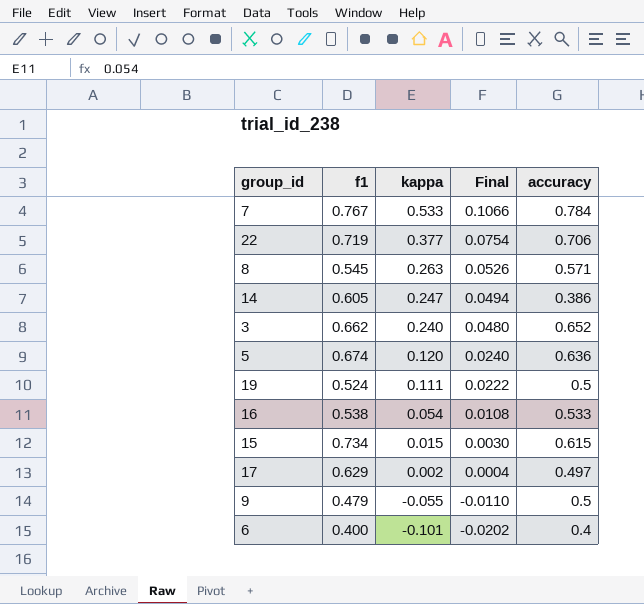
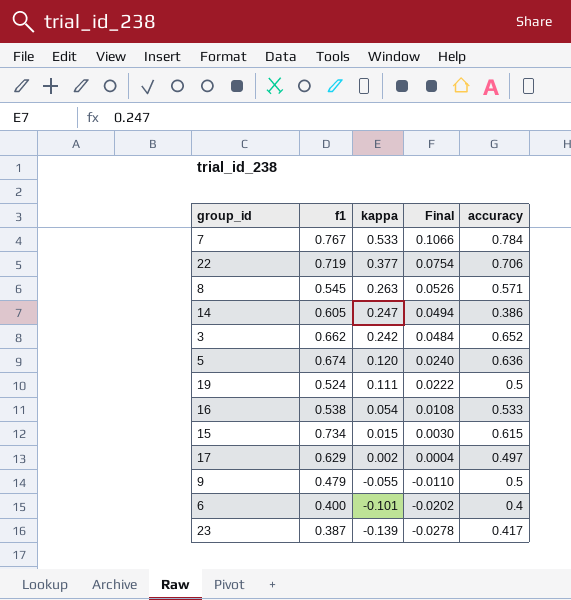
3 | kappa: 0.240 -> 0.242
3 | Final: 0.0480 -> 0.0484
row 23: none -> 0.387 | -0.139 | -0.0278 | 0.417

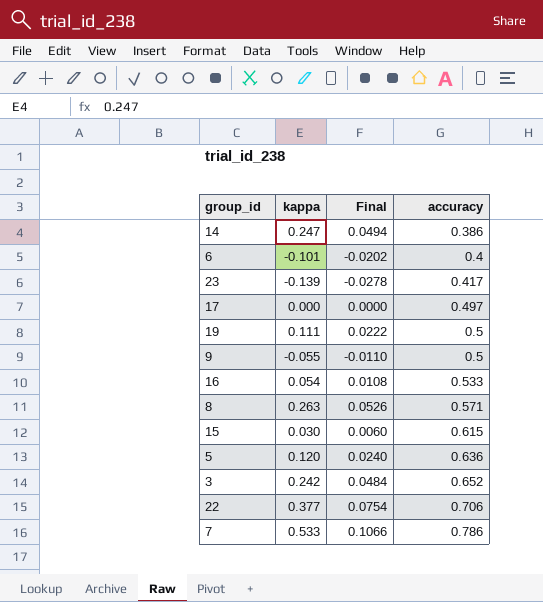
row order: kappa descending -> accuracy ascending
column f1 | position: 2 -> none
17 | kappa: 0.002 -> 0.000
17 | Final: 0.0004 -> 0.0000
15 | kappa: 0.015 -> 0.030
15 | Final: 0.0030 -> 0.0060
7 | accuracy: 0.784 -> 0.786

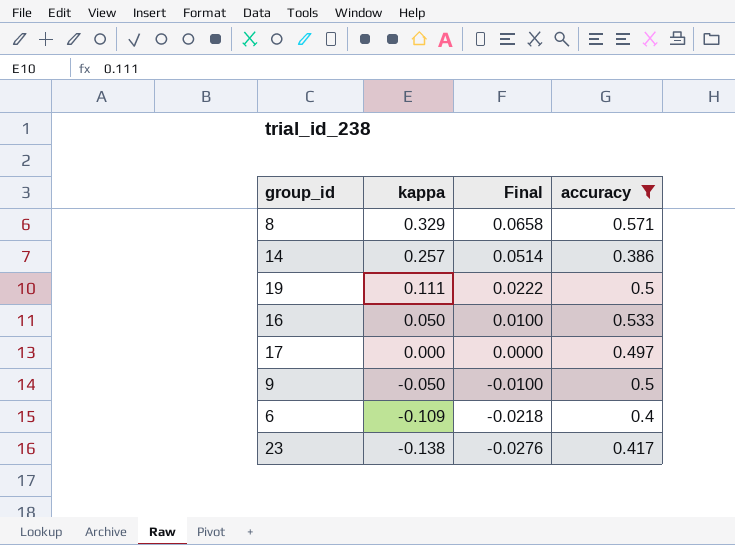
filter: none -> accuracy <= 0.571
row order: accuracy ascending -> kappa descending
8 | kappa: 0.263 -> 0.329
8 | Final: 0.0526 -> 0.0658
14 | kappa: 0.247 -> 0.257
14 | Final: 0.0494 -> 0.0514
16 | kappa: 0.054 -> 0.050
16 | Final: 0.0108 -> 0.0100
9 | kappa: -0.055 -> -0.050
9 | Final: -0.0110 -> -0.0100
6 | kappa: -0.101 -> -0.109
6 | Final: -0.0202 -> -0.0218
23 | kappa: -0.139 -> -0.138
23 | Final: -0.0278 -> -0.0276

